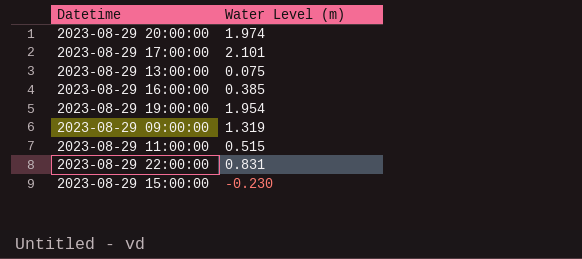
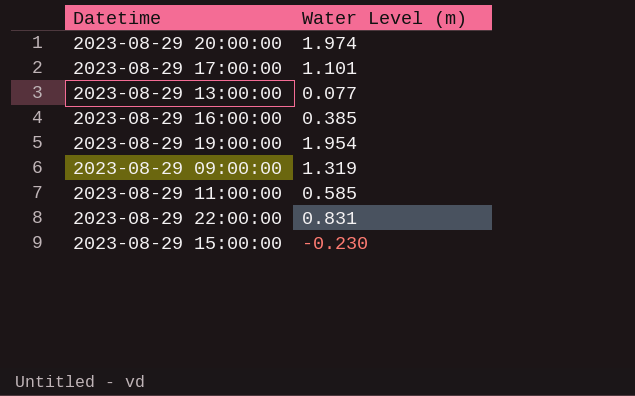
2023-08-29 17:00:00 | Water Level (m): 2.101 -> 1.101
2023-08-29 13:00:00 | Water Level (m): 0.075 -> 0.077
2023-08-29 11:00:00 | Water Level (m): 0.515 -> 0.585

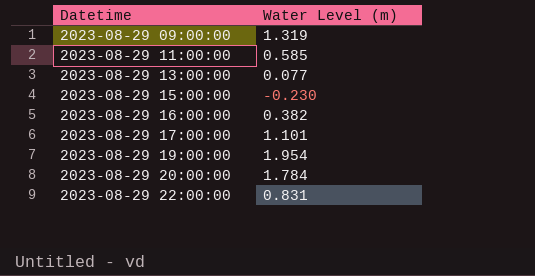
row order: none -> Datetime ascending
2023-08-29 16:00:00 | Water Level (m): 0.385 -> 0.382
2023-08-29 20:00:00 | Water Level (m): 1.974 -> 1.784

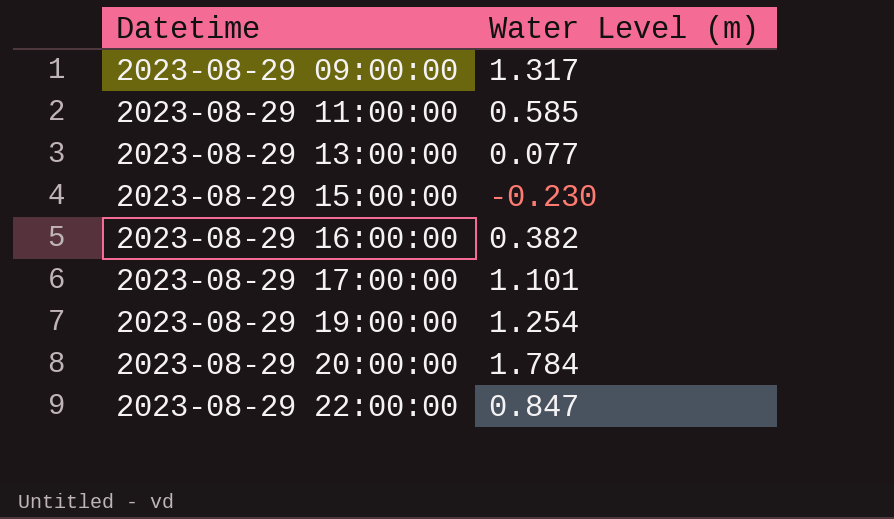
2023-08-29 09:00:00 | Water Level (m): 1.319 -> 1.317
2023-08-29 19:00:00 | Water Level (m): 1.954 -> 1.254
2023-08-29 22:00:00 | Water Level (m): 0.831 -> 0.847

